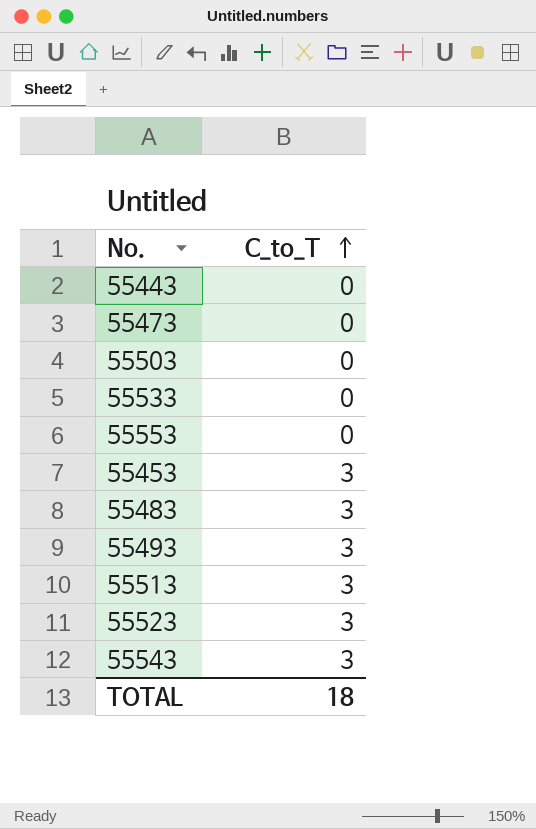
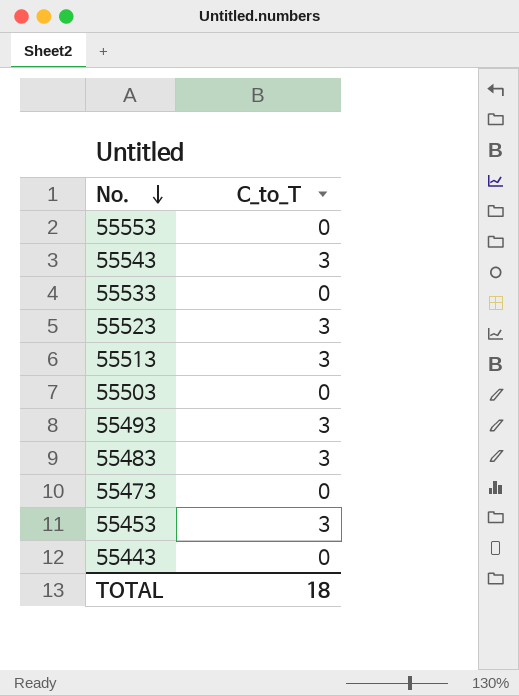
row order: C_to_T ascending -> No. descending

